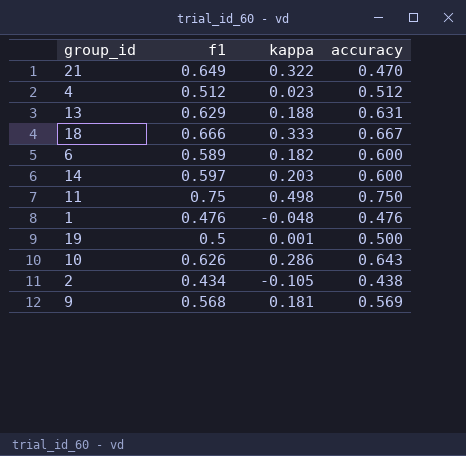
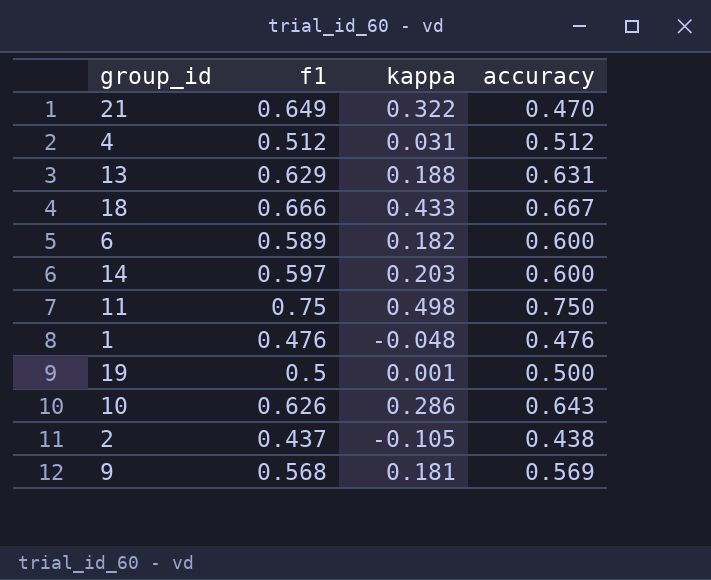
4 | kappa: 0.023 -> 0.031
18 | kappa: 0.333 -> 0.433
2 | f1: 0.434 -> 0.437

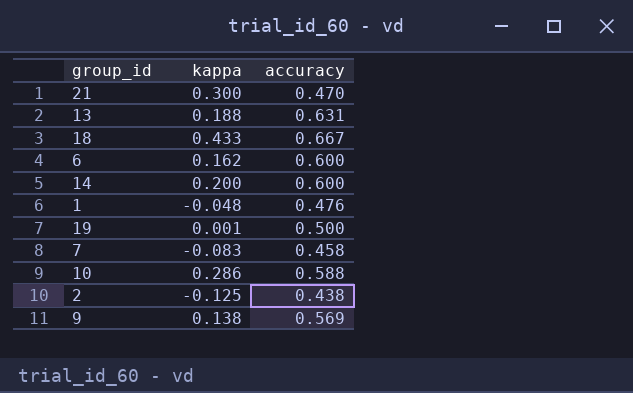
column f1 | position: 2 -> none
row 4: 0.512 | 0.031 | 0.512 -> none
row 11: 0.75 | 0.498 | 0.750 -> none
21 | kappa: 0.322 -> 0.300
6 | kappa: 0.182 -> 0.162
14 | kappa: 0.203 -> 0.200
row 7: none -> -0.083 | 0.458
10 | accuracy: 0.643 -> 0.588
2 | kappa: -0.105 -> -0.125
9 | kappa: 0.181 -> 0.138

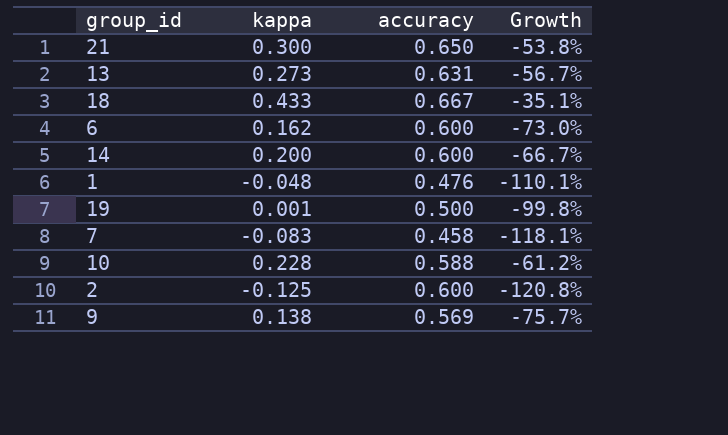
column Growth | formula: none -> ([kappa] - [accuracy]) / [accuracy]
21 | accuracy: 0.470 -> 0.650
13 | kappa: 0.188 -> 0.273
10 | kappa: 0.286 -> 0.228
2 | accuracy: 0.438 -> 0.600

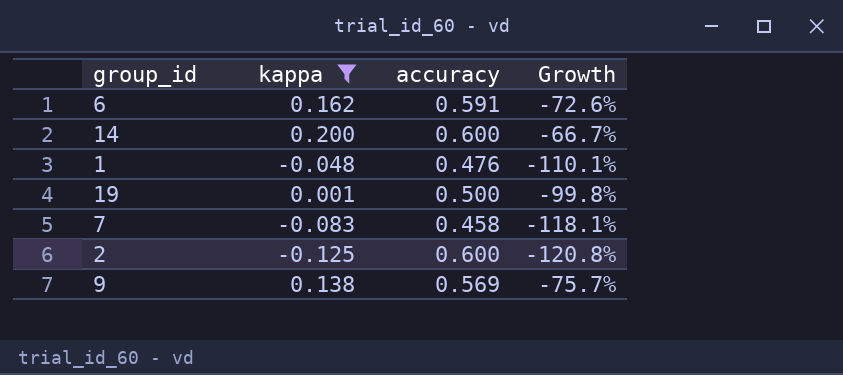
filter: none -> kappa <= 0.200
6 | accuracy: 0.600 -> 0.591
6 | Growth: -73.0% -> -72.6%

